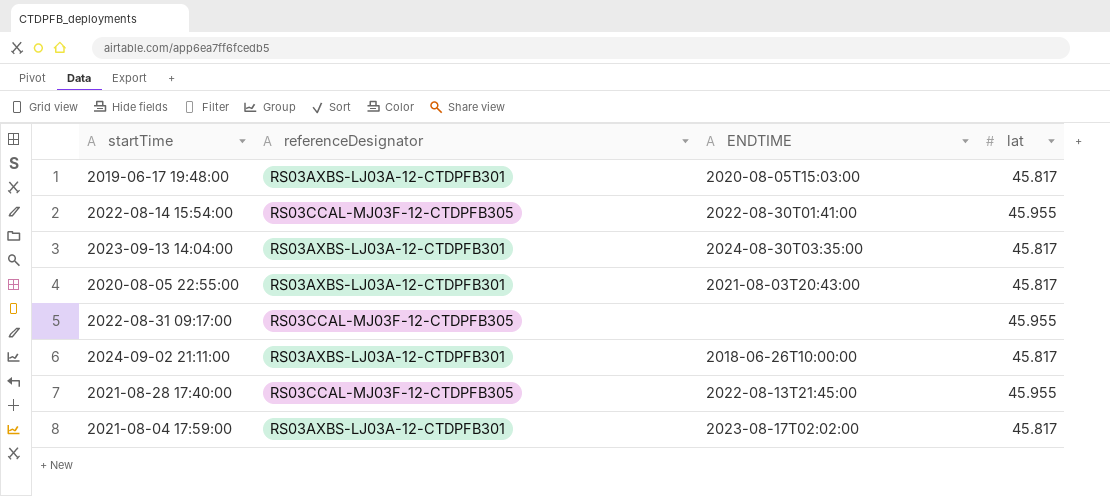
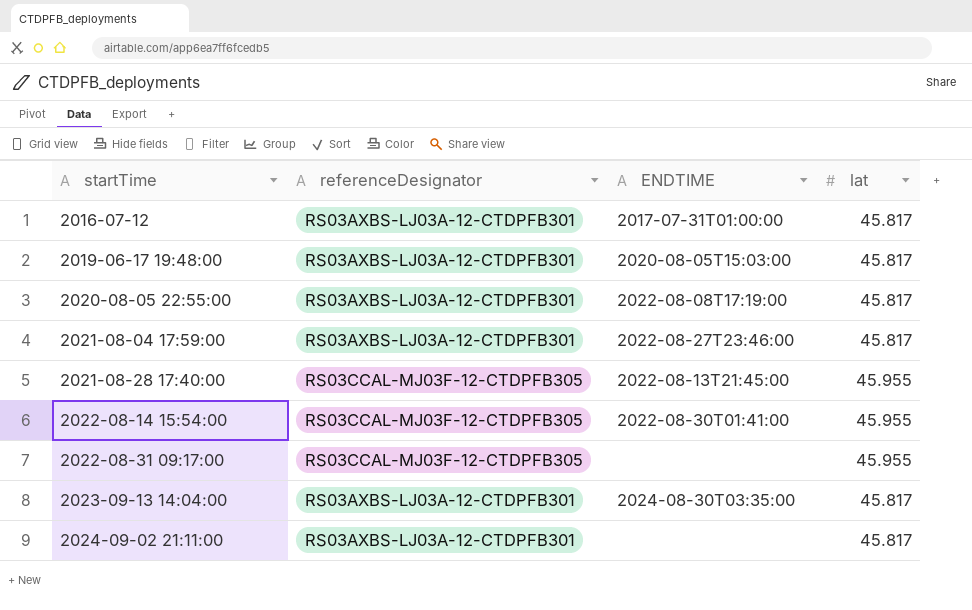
row order: none -> startTime ascending
row 2016-07-12: none -> RS03AXBS-LJ03A-12-CTDPFB301 | 2017-07-31T01:00:00 | 45.817
2020-08-05 22:55:00 | ENDTIME: 2021-08-03T20:43:00 -> 2022-08-08T17:19:00
2021-08-04 17:59:00 | ENDTIME: 2023-08-17T02:02:00 -> 2022-08-27T23:46:00
2024-09-02 21:11:00 | ENDTIME: 2018-06-26T10:00:00 -> none

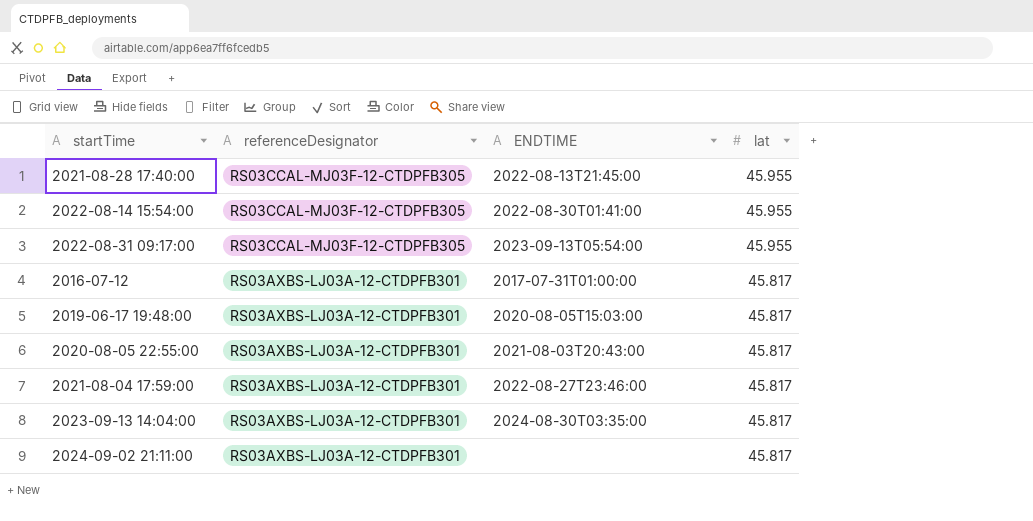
row order: startTime ascending -> referenceDesignator descending
2022-08-31 09:17:00 | ENDTIME: none -> 2023-09-13T05:54:00
2020-08-05 22:55:00 | ENDTIME: 2022-08-08T17:19:00 -> 2021-08-03T20:43:00

